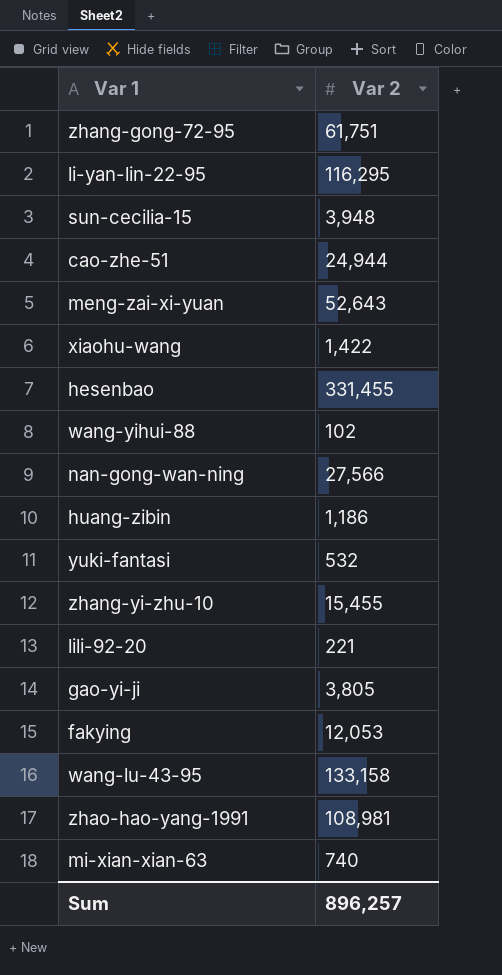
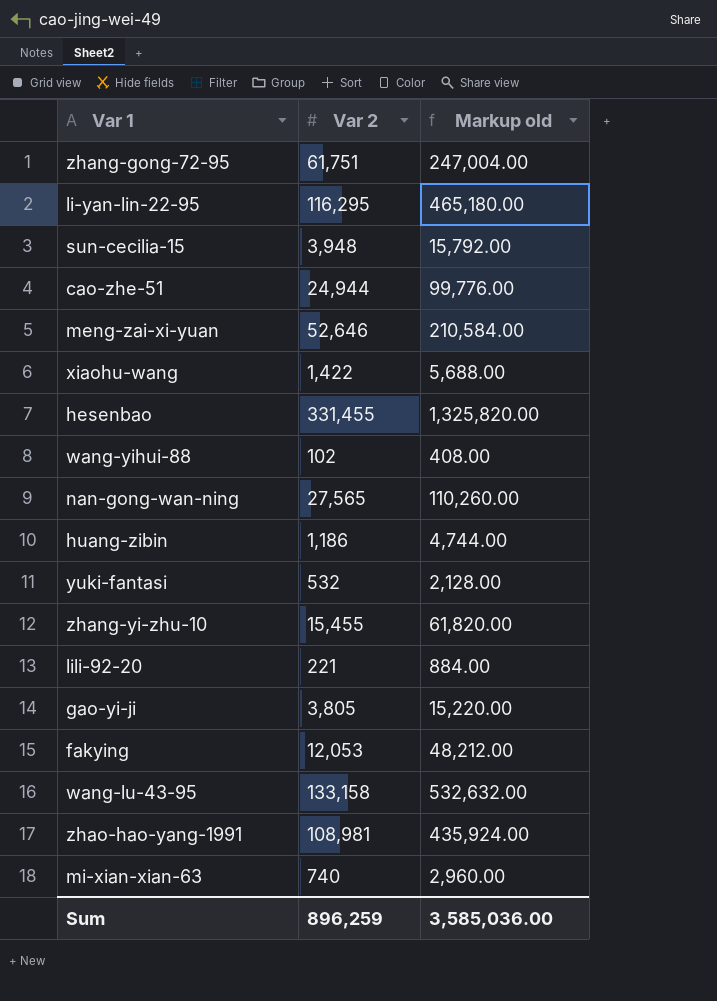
column Markup old | formula: none -> [Var 2] * 4
meng-zai-xi-yuan | Var 2: 52,643 -> 52,646
nan-gong-wan-ning | Var 2: 27,566 -> 27,565
Sum | Var 2: 896,257 -> 896,259

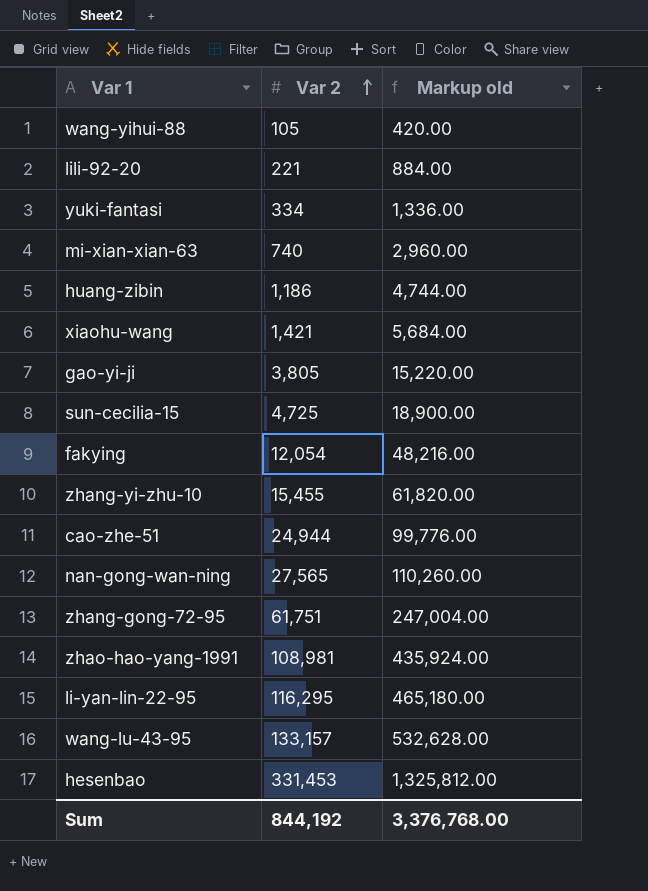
row order: none -> Var 2 ascending
row meng-zai-xi-yuan: 52,646 | 210,584.00 -> none
wang-yihui-88 | Var 2: 102 -> 105
wang-yihui-88 | Markup old: 408.00 -> 420.00
yuki-fantasi | Var 2: 532 -> 334
yuki-fantasi | Markup old: 2,128.00 -> 1,336.00
xiaohu-wang | Var 2: 1,422 -> 1,421
xiaohu-wang | Markup old: 5,688.00 -> 5,684.00
sun-cecilia-15 | Var 2: 3,948 -> 4,725
sun-cecilia-15 | Markup old: 15,792.00 -> 18,900.00
fakying | Var 2: 12,053 -> 12,054
fakying | Markup old: 48,212.00 -> 48,216.00
wang-lu-43-95 | Var 2: 133,158 -> 133,157
wang-lu-43-95 | Markup old: 532,632.00 -> 532,628.00
hesenbao | Var 2: 331,455 -> 331,453
hesenbao | Markup old: 1,325,820.00 -> 1,325,812.00
Sum | Var 2: 896,259 -> 844,192
Sum | Markup old: 3,585,036.00 -> 3,376,768.00

